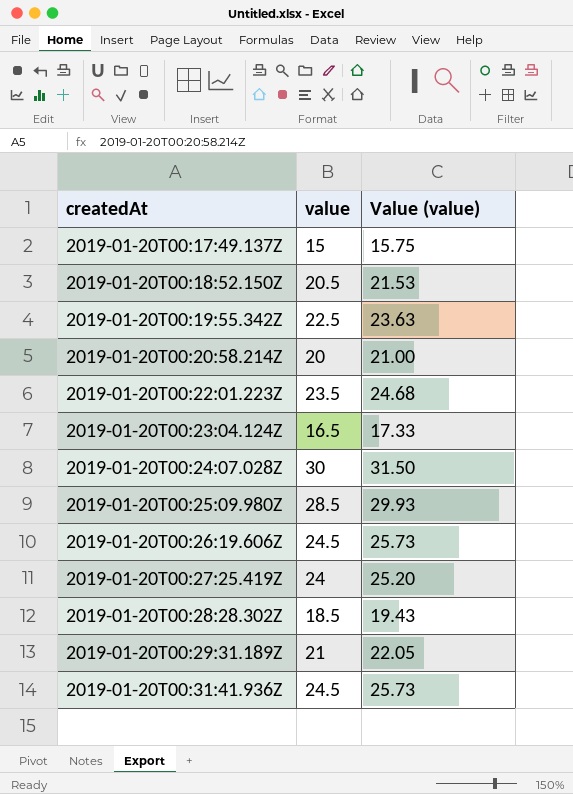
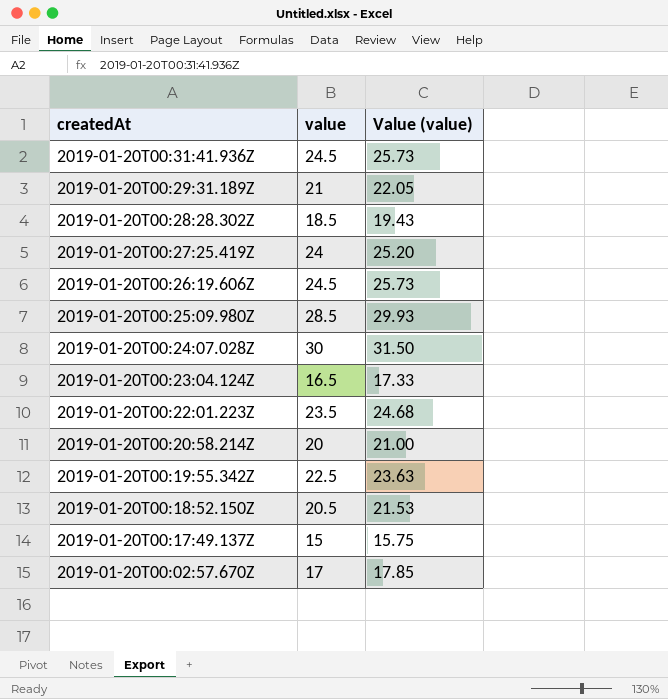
row order: createdAt ascending -> createdAt descending
row 2019-01-20T00:02:57.670Z: none -> 17 | 17.85

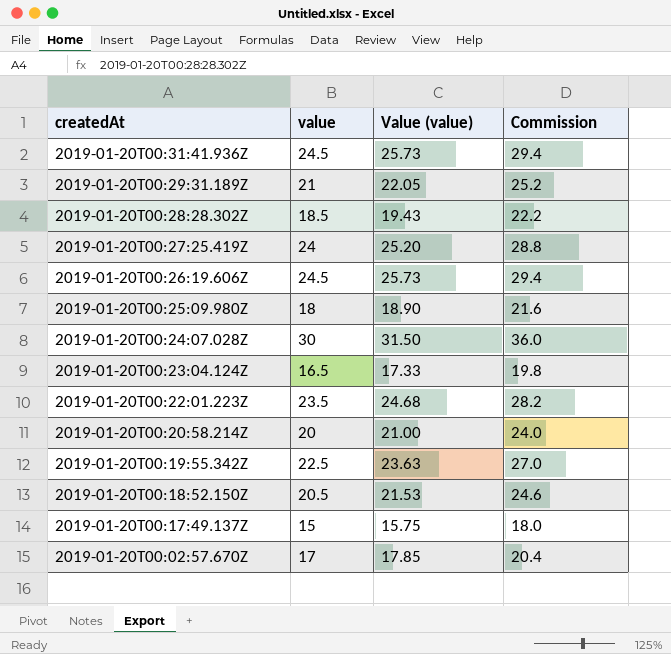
column Commission | formula: none -> [value] * 1.2
2019-01-20T00:25:09.980Z | value: 28.5 -> 18
2019-01-20T00:25:09.980Z | Value (value): 29.93 -> 18.90

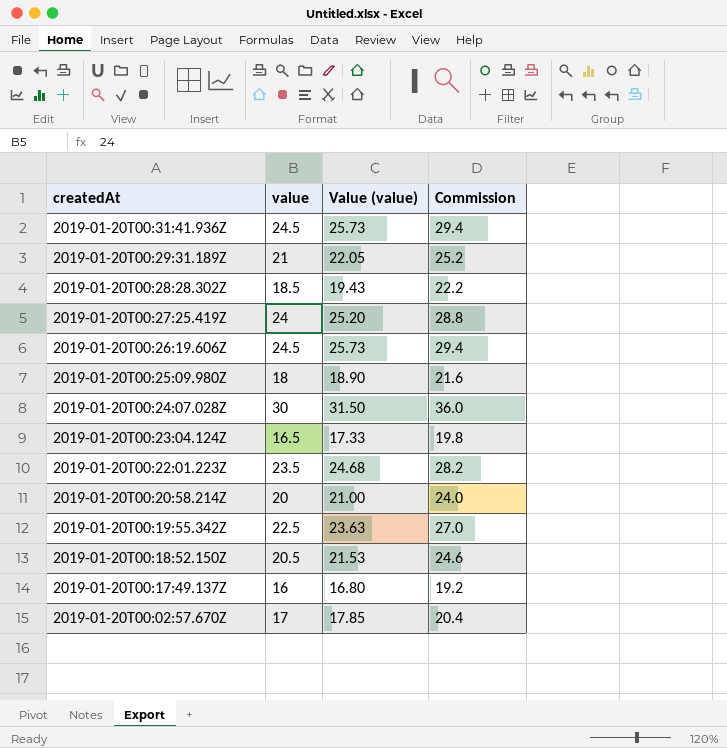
2019-01-20T00:17:49.137Z | value: 15 -> 16
2019-01-20T00:17:49.137Z | Value (value): 15.75 -> 16.80
2019-01-20T00:17:49.137Z | Commission: 18.0 -> 19.2

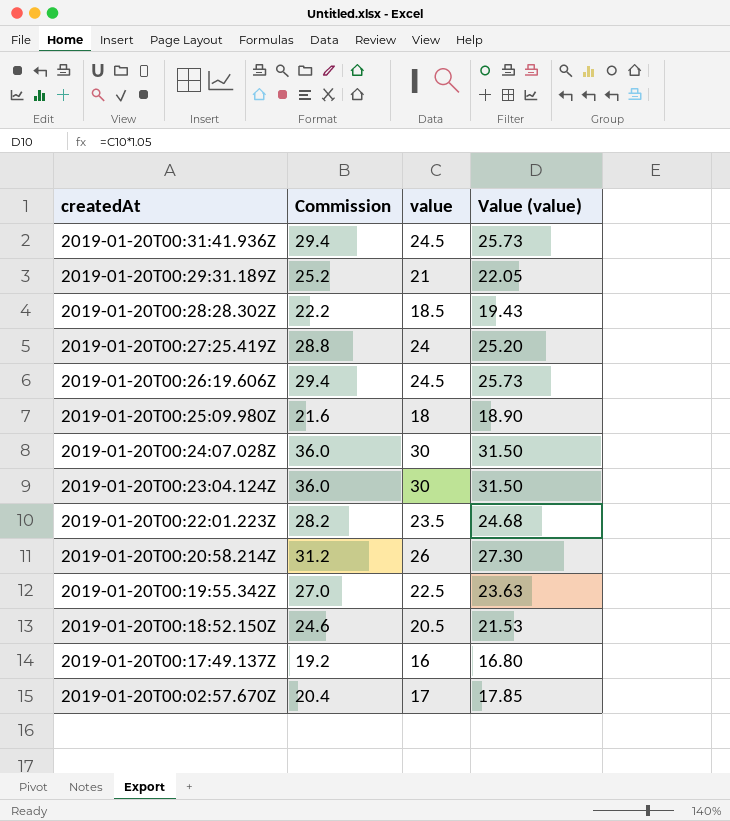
column Commission | position: 4 -> 2
2019-01-20T00:23:04.124Z | Commission: 19.8 -> 36.0
2019-01-20T00:23:04.124Z | value: 16.5 -> 30
2019-01-20T00:23:04.124Z | Value (value): 17.33 -> 31.50
2019-01-20T00:20:58.214Z | Commission: 24.0 -> 31.2
2019-01-20T00:20:58.214Z | value: 20 -> 26
2019-01-20T00:20:58.214Z | Value (value): 21.00 -> 27.30

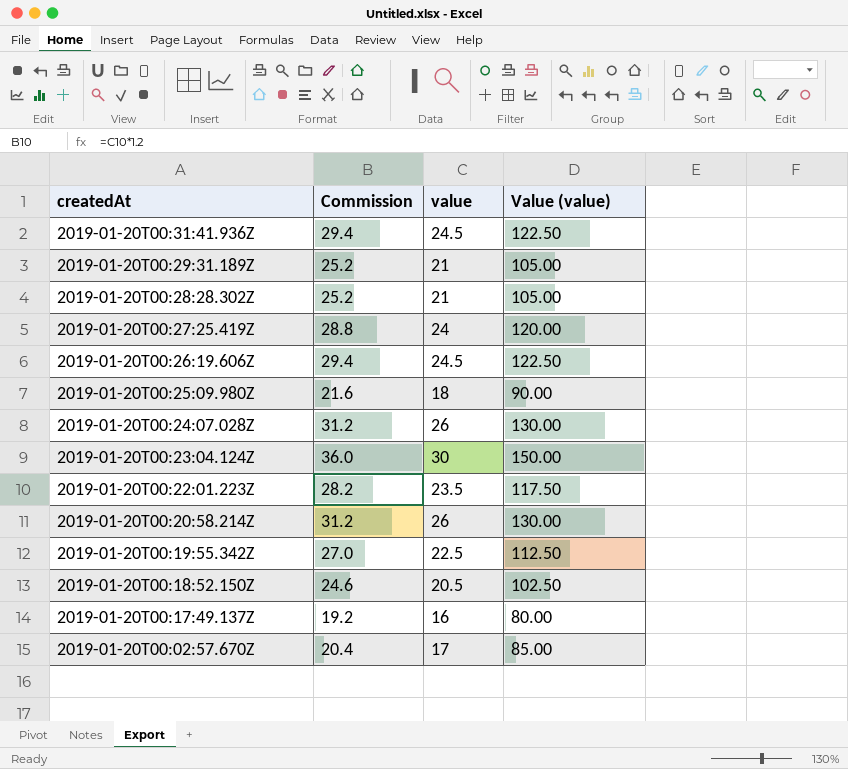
column Value (value) | formula: [value] * 1.05 -> [value] * 5
2019-01-20T00:28:28.302Z | Commission: 22.2 -> 25.2
2019-01-20T00:28:28.302Z | value: 18.5 -> 21
2019-01-20T00:24:07.028Z | Commission: 36.0 -> 31.2
2019-01-20T00:24:07.028Z | value: 30 -> 26

